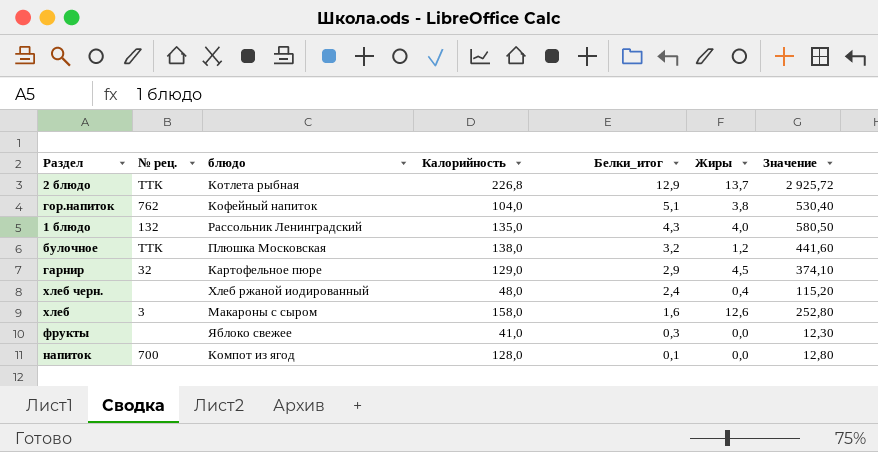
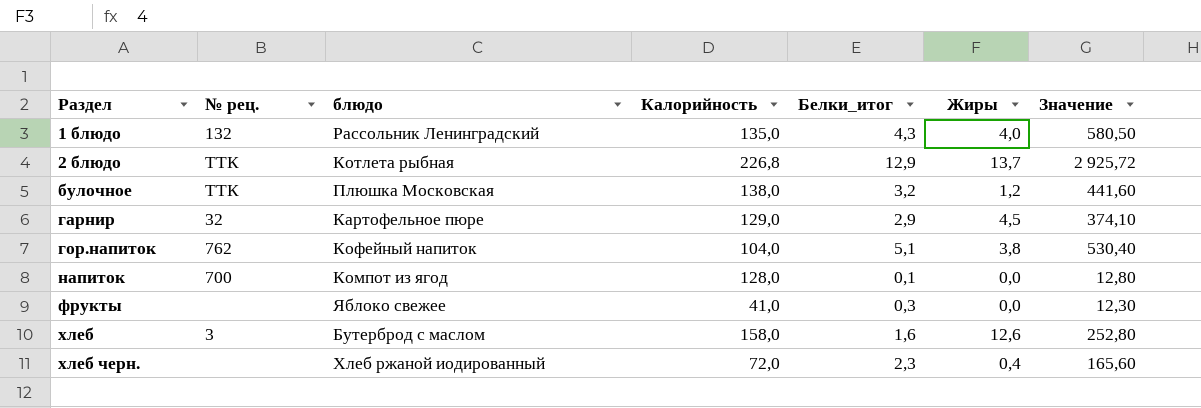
row order: Белки_итог descending -> Раздел ascending
хлеб | блюдо: Макароны с сыром -> Бутерброд с маслом
хлеб черн. | Калорийность: 48,0 -> 72,0
хлеб черн. | Белки_итог: 2,4 -> 2,3
хлеб черн. | Значение: 115,20 -> 165,60

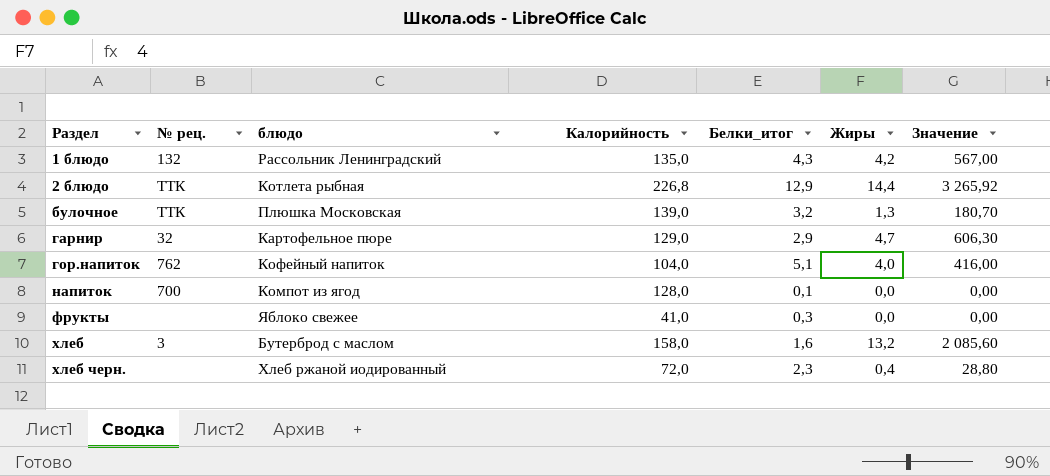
column Значение | formula: [Калорийность] * [Белки_итог] -> [Калорийность] * [Жиры]
1 блюдо | Жиры: 4,0 -> 4,2
2 блюдо | Жиры: 13,7 -> 14,4
булочное | Калорийность: 138,0 -> 139,0
булочное | Жиры: 1,2 -> 1,3
гарнир | Жиры: 4,5 -> 4,7
гор.напиток | Жиры: 3,8 -> 4,0
хлеб | Жиры: 12,6 -> 13,2

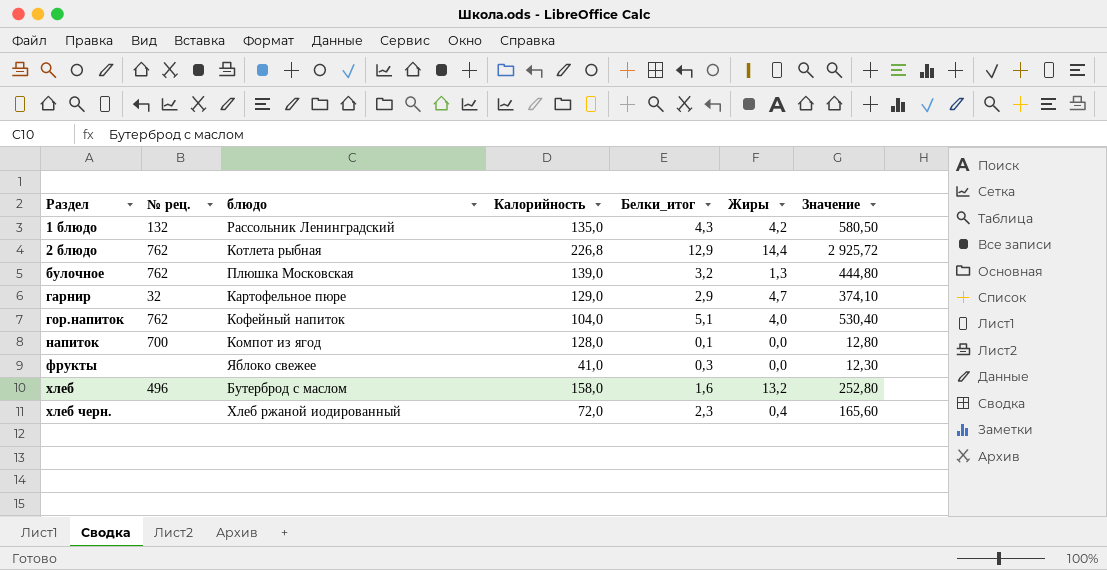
column Значение | formula: [Калорийность] * [Жиры] -> [Калорийность] * [Белки_итог]
2 блюдо | № рец.: ТТК -> 762
булочное | № рец.: ТТК -> 762
хлеб | № рец.: 3 -> 496

